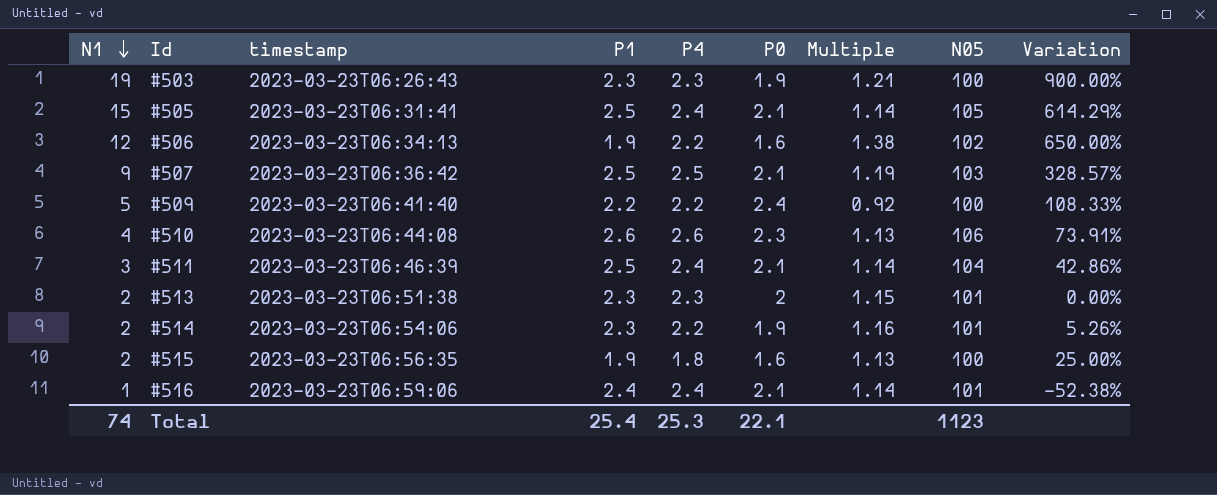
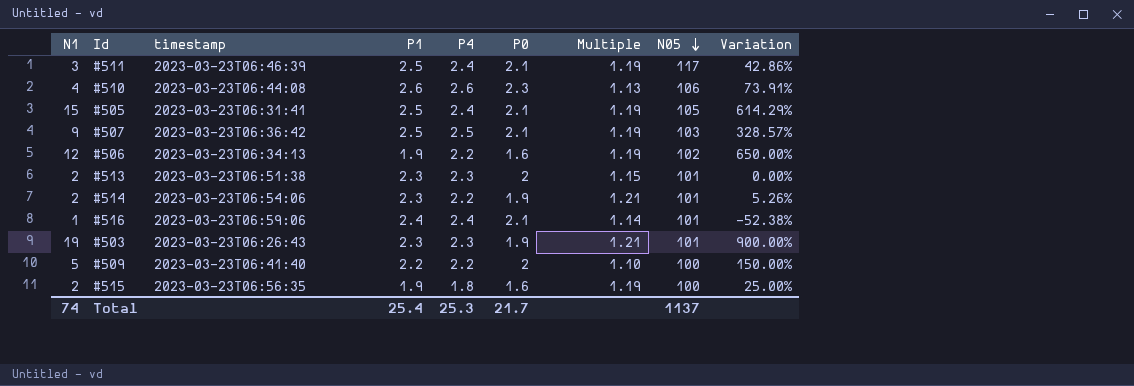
row order: N1 descending -> N05 descending
column Multiple | formula: [P4] / [P0] -> [P1] / [P0]
#511 | N05: 104 -> 117
#503 | N05: 100 -> 101
#509 | P0: 2.4 -> 2
#509 | Variation: 108.33% -> 150.00%
Total | P0: 22.1 -> 21.7
Total | N05: 1123 -> 1137

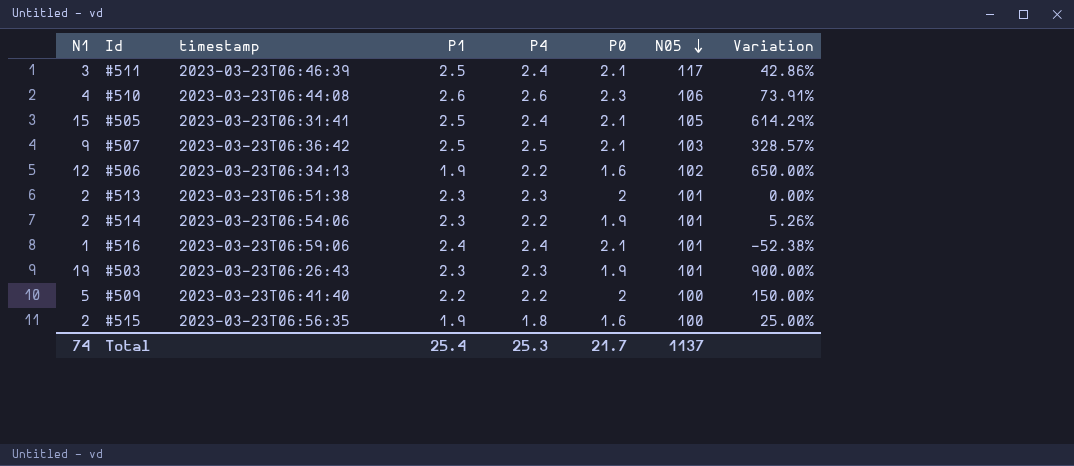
column Multiple | formula: [P1] / [P0] -> none

